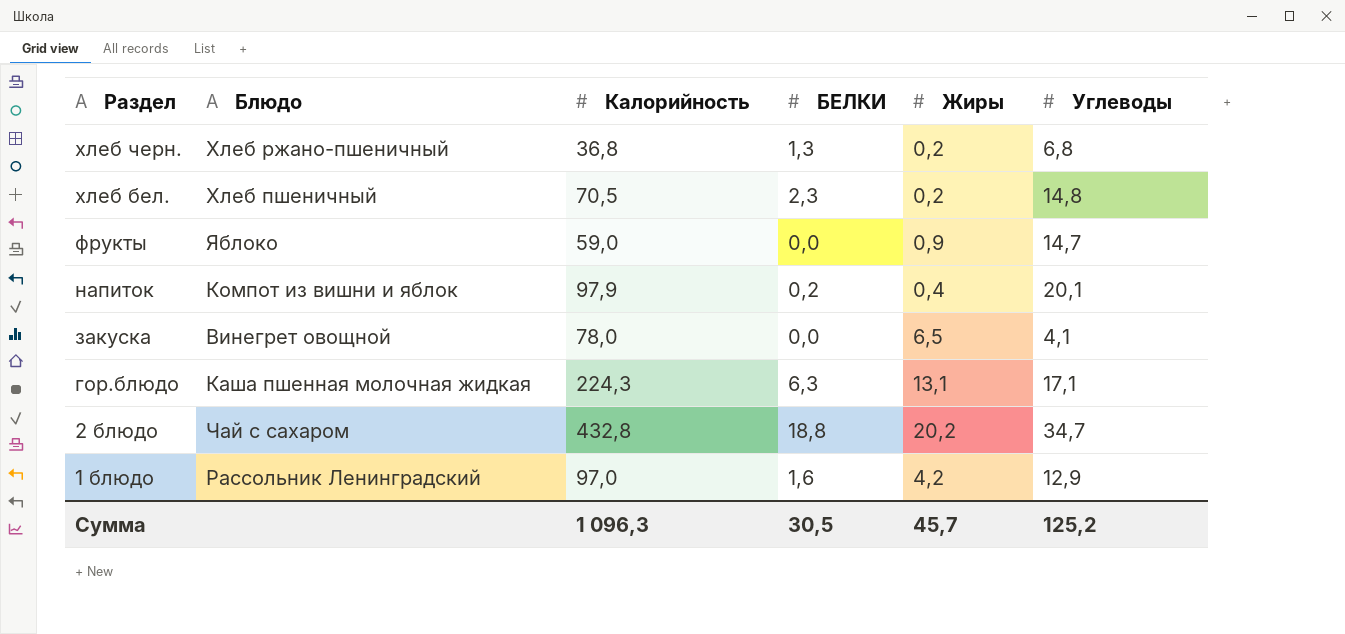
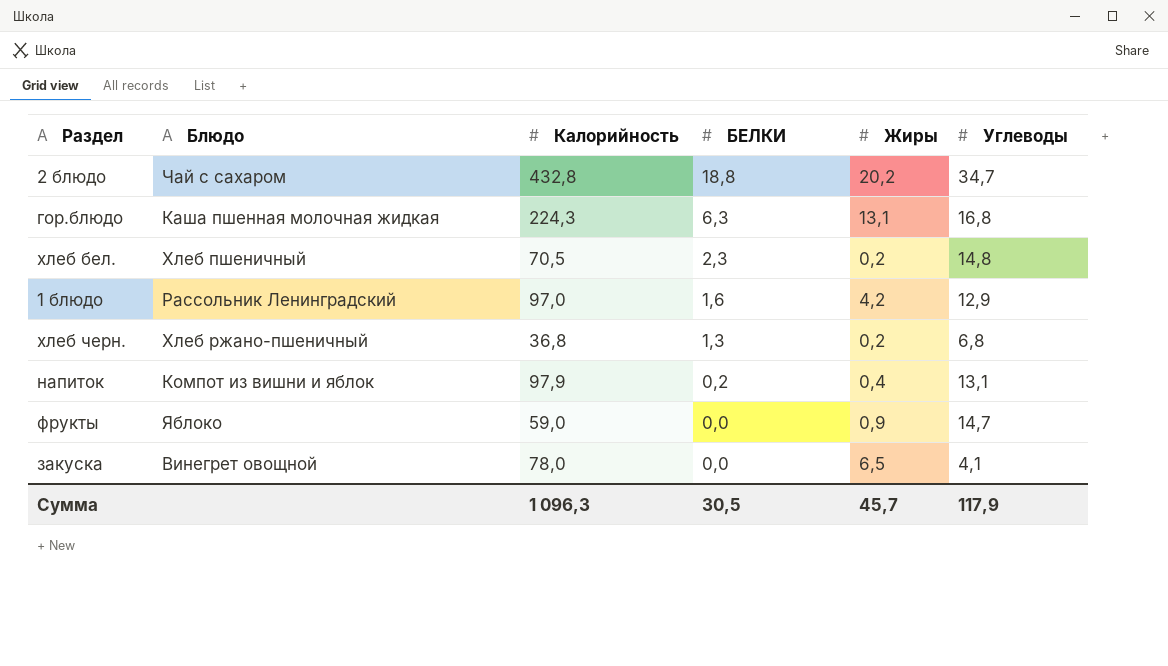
row order: Раздел descending -> БЕЛКИ descending
гор.блюдо | Углеводы: 17,1 -> 16,8
напиток | Углеводы: 20,1 -> 13,1
Сумма | Углеводы: 125,2 -> 117,9

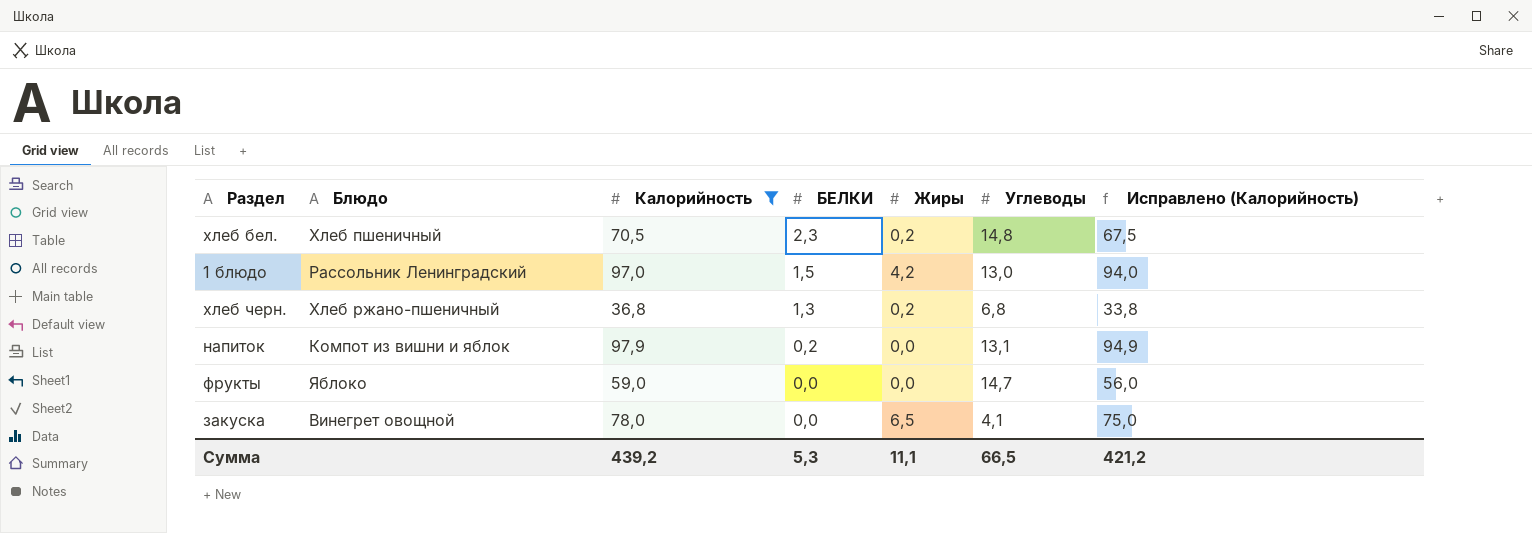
filter: none -> Калорийность <= 97,9
column Исправлено (Калорийность) | formula: none -> [Калорийность] - 3
1 блюдо | БЕЛКИ: 1,6 -> 1,5
1 блюдо | Углеводы: 12,9 -> 13,0
напиток | Жиры: 0,4 -> 0,0
фрукты | Жиры: 0,9 -> 0,0
Сумма | Калорийность: 1 096,3 -> 439,2
Сумма | БЕЛКИ: 30,5 -> 5,3
Сумма | Жиры: 45,7 -> 11,1
Сумма | Углеводы: 117,9 -> 66,5

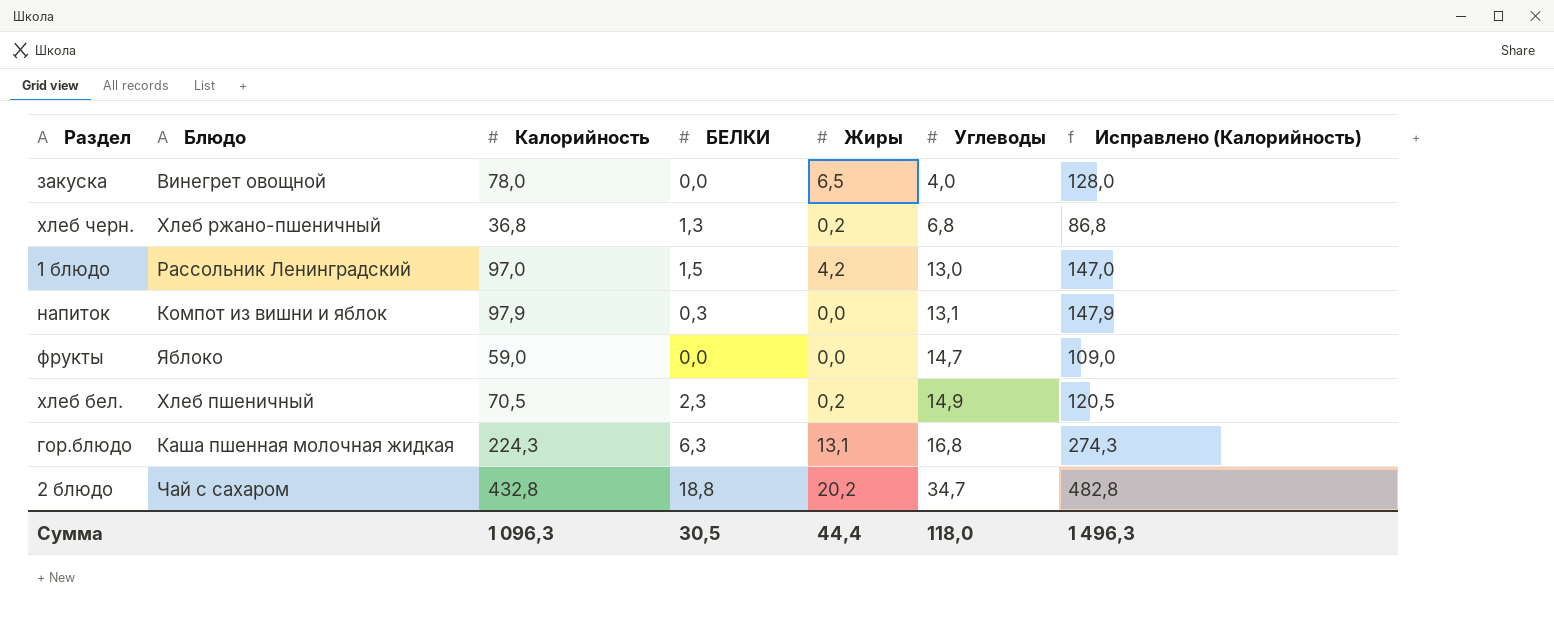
filter: Калорийность <= 97,9 -> none
row order: БЕЛКИ descending -> Углеводы ascending
column Исправлено (Калорийность) | formula: [Калорийность] - 3 -> [Калорийность] + 50
закуска | Углеводы: 4,1 -> 4,0
напиток | БЕЛКИ: 0,2 -> 0,3
хлеб бел. | Углеводы: 14,8 -> 14,9
Сумма | Калорийность: 439,2 -> 1 096,3
Сумма | БЕЛКИ: 5,3 -> 30,5
Сумма | Жиры: 11,1 -> 44,4
Сумма | Углеводы: 66,5 -> 118,0
Сумма | Исправлено (Калорийность): 421,2 -> 1 496,3

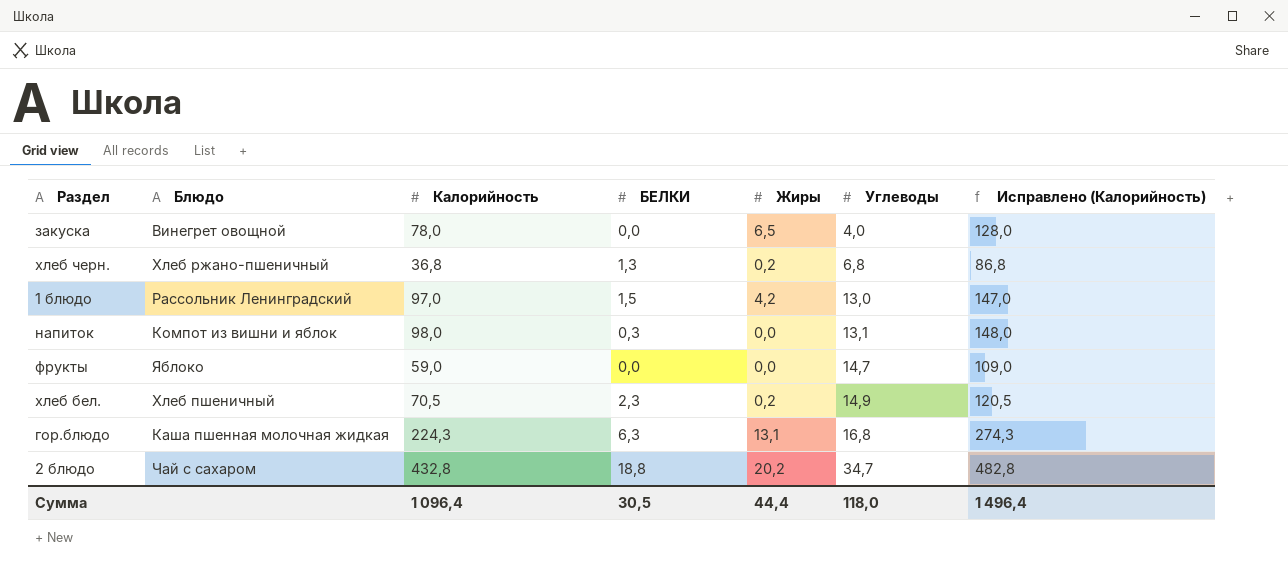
напиток | Калорийность: 97,9 -> 98,0
напиток | Исправлено (Калорийность): 147,9 -> 148,0
Сумма | Калорийность: 1 096,3 -> 1 096,4
Сумма | Исправлено (Калорийность): 1 496,3 -> 1 496,4

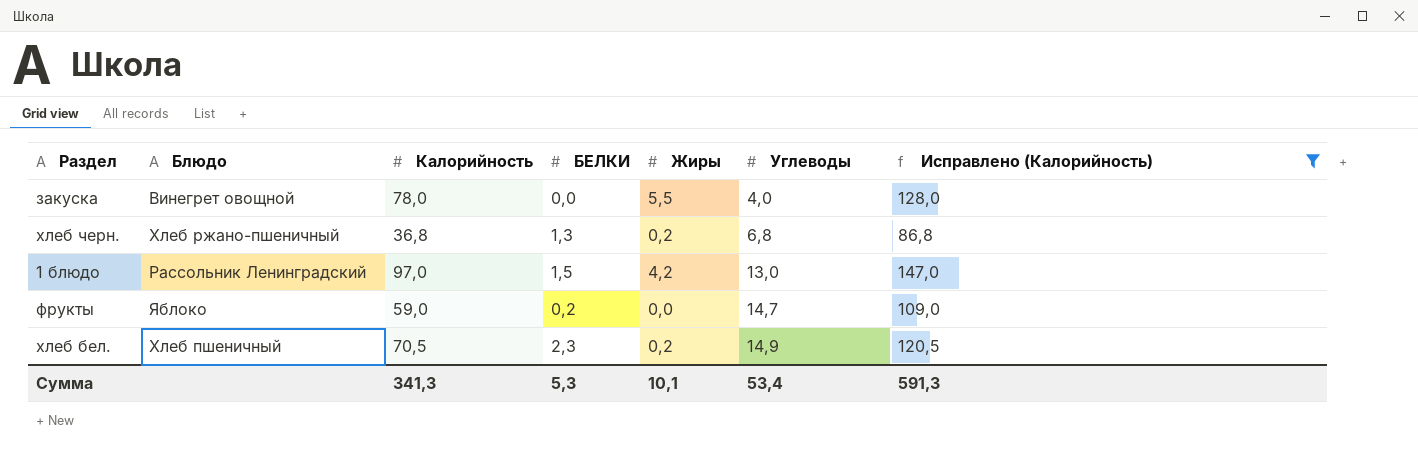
filter: none -> Исправлено (Калорийность) <= 147,0
закуска | Жиры: 6,5 -> 5,5
фрукты | БЕЛКИ: 0,0 -> 0,2
Сумма | Калорийность: 1 096,4 -> 341,3
Сумма | БЕЛКИ: 30,5 -> 5,3
Сумма | Жиры: 44,4 -> 10,1
Сумма | Углеводы: 118,0 -> 53,4
Сумма | Исправлено (Калорийность): 1 496,4 -> 591,3

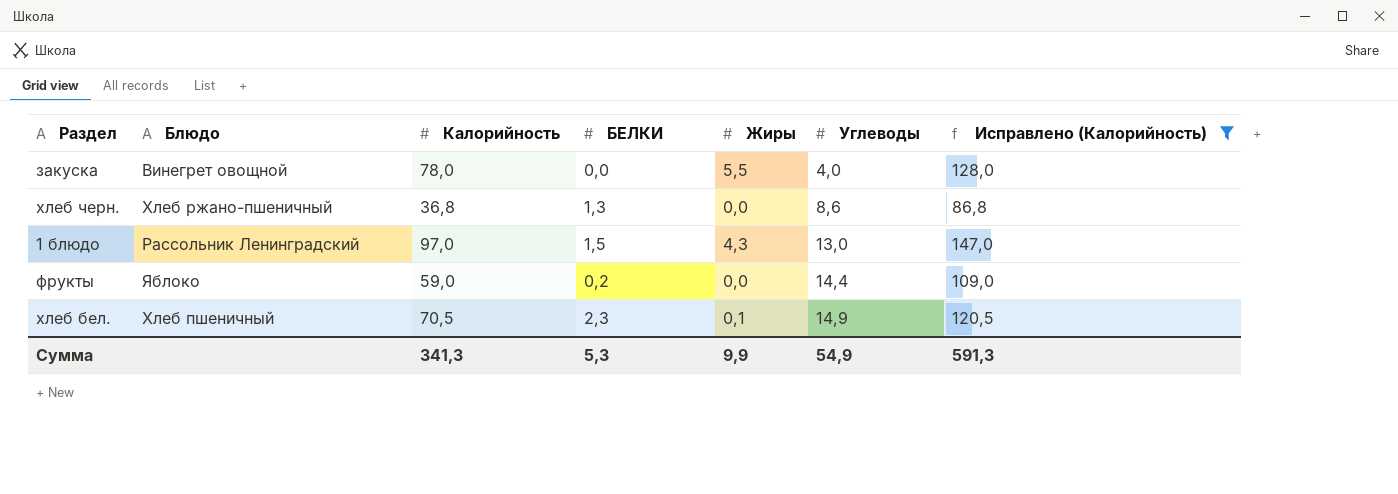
хлеб черн. | Жиры: 0,2 -> 0,0
хлеб черн. | Углеводы: 6,8 -> 8,6
1 блюдо | Жиры: 4,2 -> 4,3
фрукты | Углеводы: 14,7 -> 14,4
хлеб бел. | Жиры: 0,2 -> 0,1
Сумма | Жиры: 10,1 -> 9,9
Сумма | Углеводы: 53,4 -> 54,9

